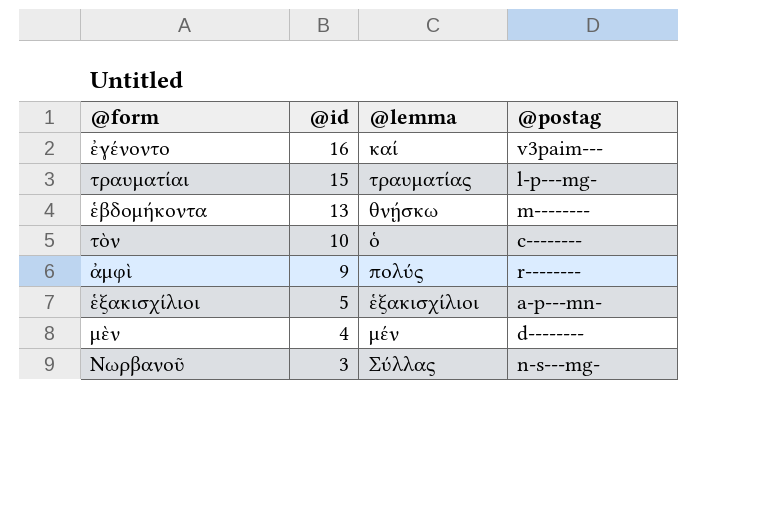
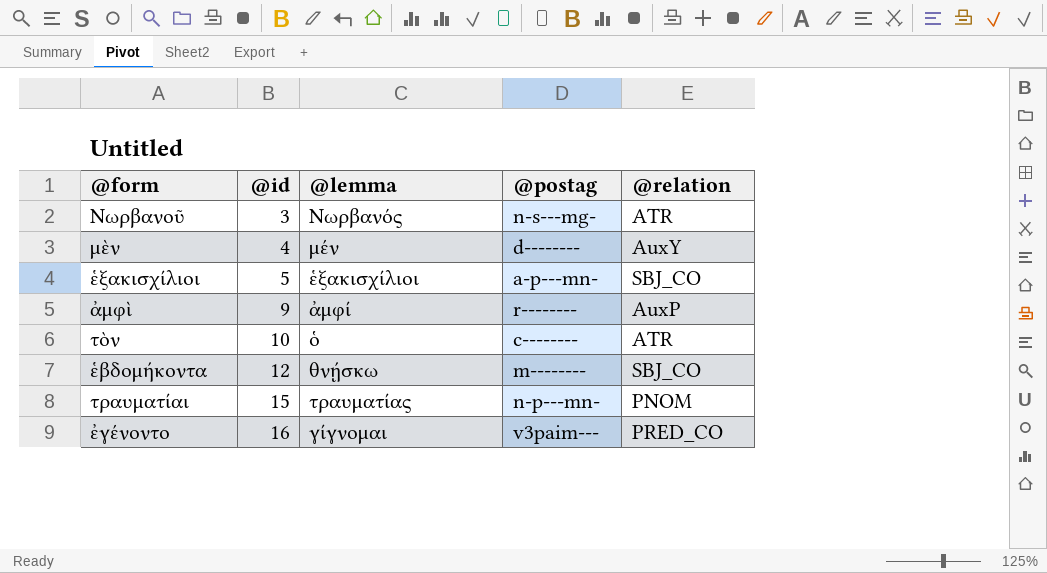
row order: @id descending -> @id ascending
column @relation | position: none -> 5
Νωρβανοῦ | @lemma: Σύλλας -> Νωρβανός
ἀμφὶ | @lemma: πολύς -> ἀμφί
ἑβδομήκοντα | @id: 13 -> 12
τραυματίαι | @postag: l-p---mg- -> n-p---mn-
ἐγένοντο | @lemma: καί -> γίγνομαι

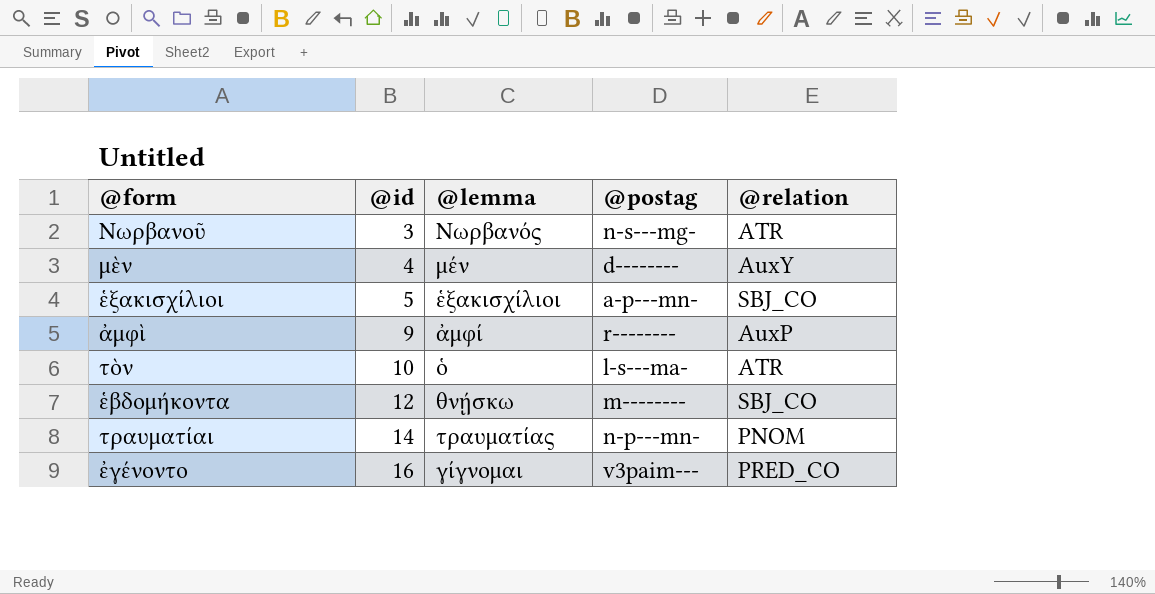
τὸν | @postag: c-------- -> l-s---ma-
τραυματίαι | @id: 15 -> 14

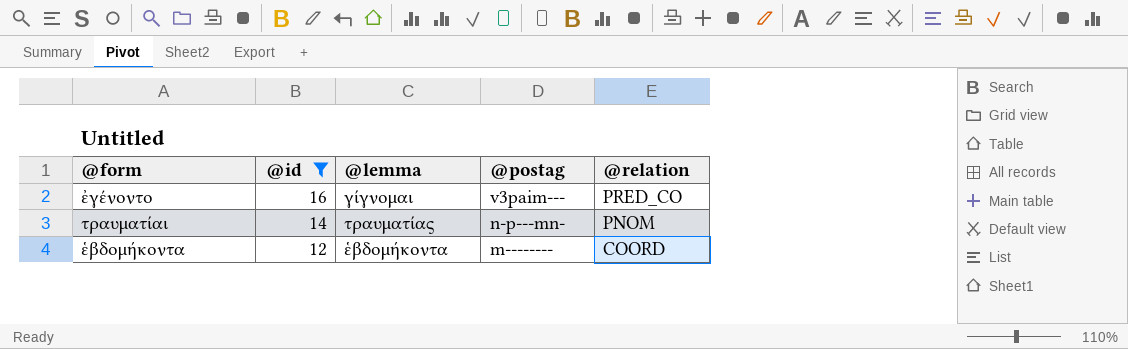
filter: none -> @id >= 12
row order: @id ascending -> @id descending
ἑβδομήκοντα | @lemma: θνῄσκω -> ἑβδομήκοντα
ἑβδομήκοντα | @relation: SBJ_CO -> COORD

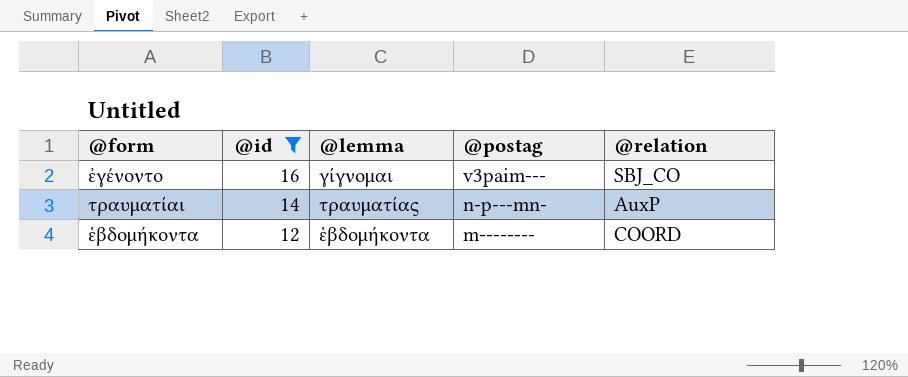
ἐγένοντο | @relation: PRED_CO -> SBJ_CO
τραυματίαι | @relation: PNOM -> AuxP

